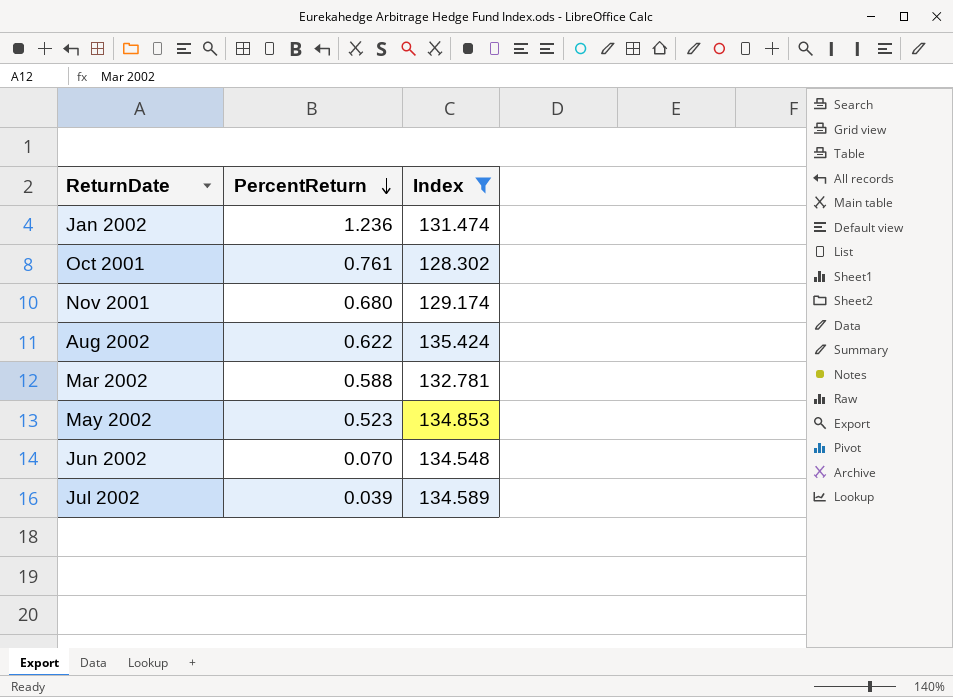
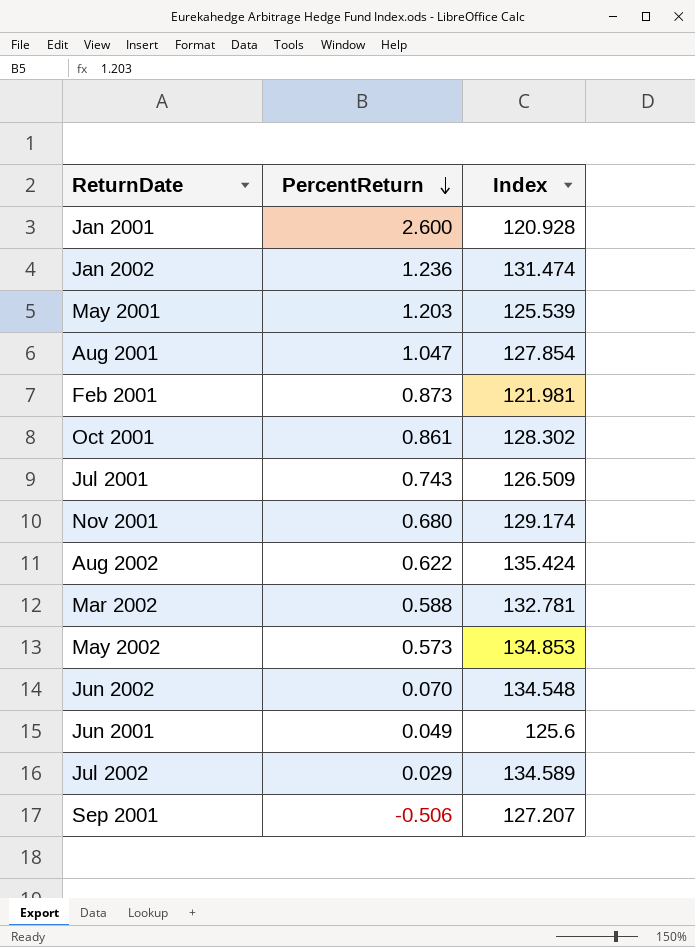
filter: Index >= 128.302 -> none
Oct 2001 | PercentReturn: 0.761 -> 0.861
May 2002 | PercentReturn: 0.523 -> 0.573
Jul 2002 | PercentReturn: 0.039 -> 0.029

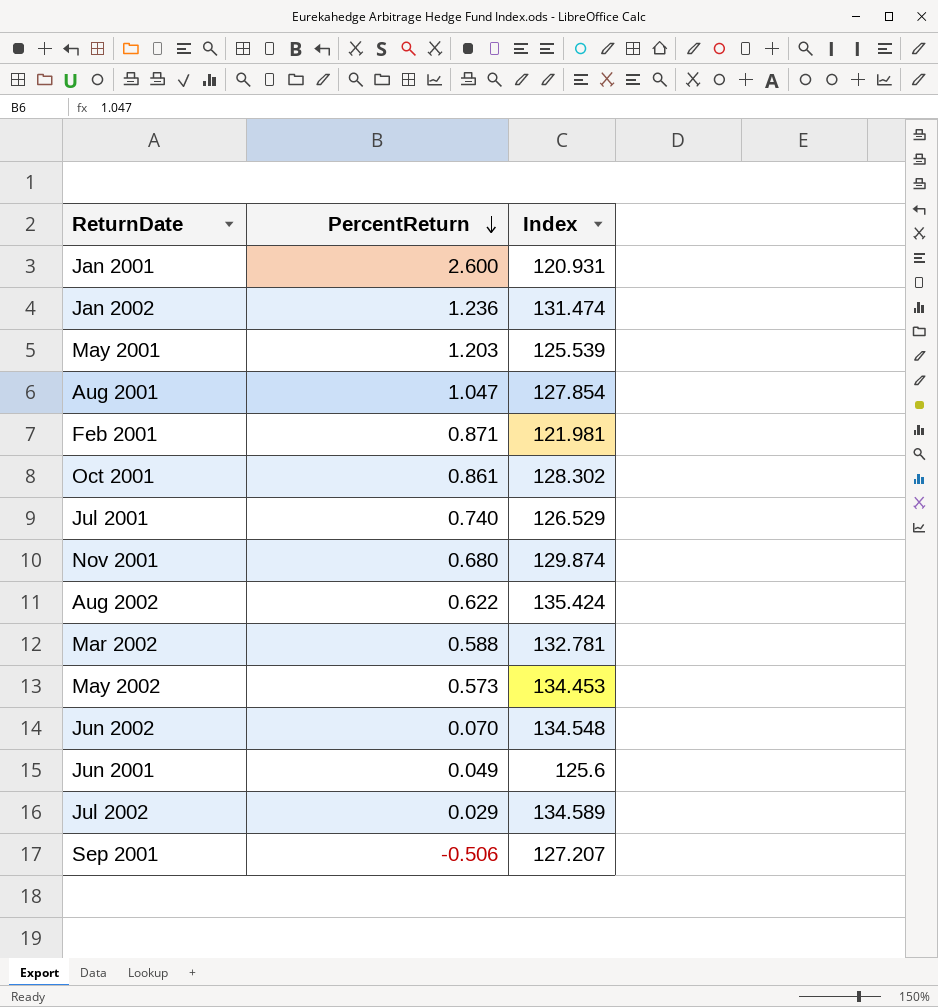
Jan 2001 | Index: 120.928 -> 120.931
Feb 2001 | PercentReturn: 0.873 -> 0.871
Jul 2001 | PercentReturn: 0.743 -> 0.740
Jul 2001 | Index: 126.509 -> 126.529
Nov 2001 | Index: 129.174 -> 129.874
May 2002 | Index: 134.853 -> 134.453

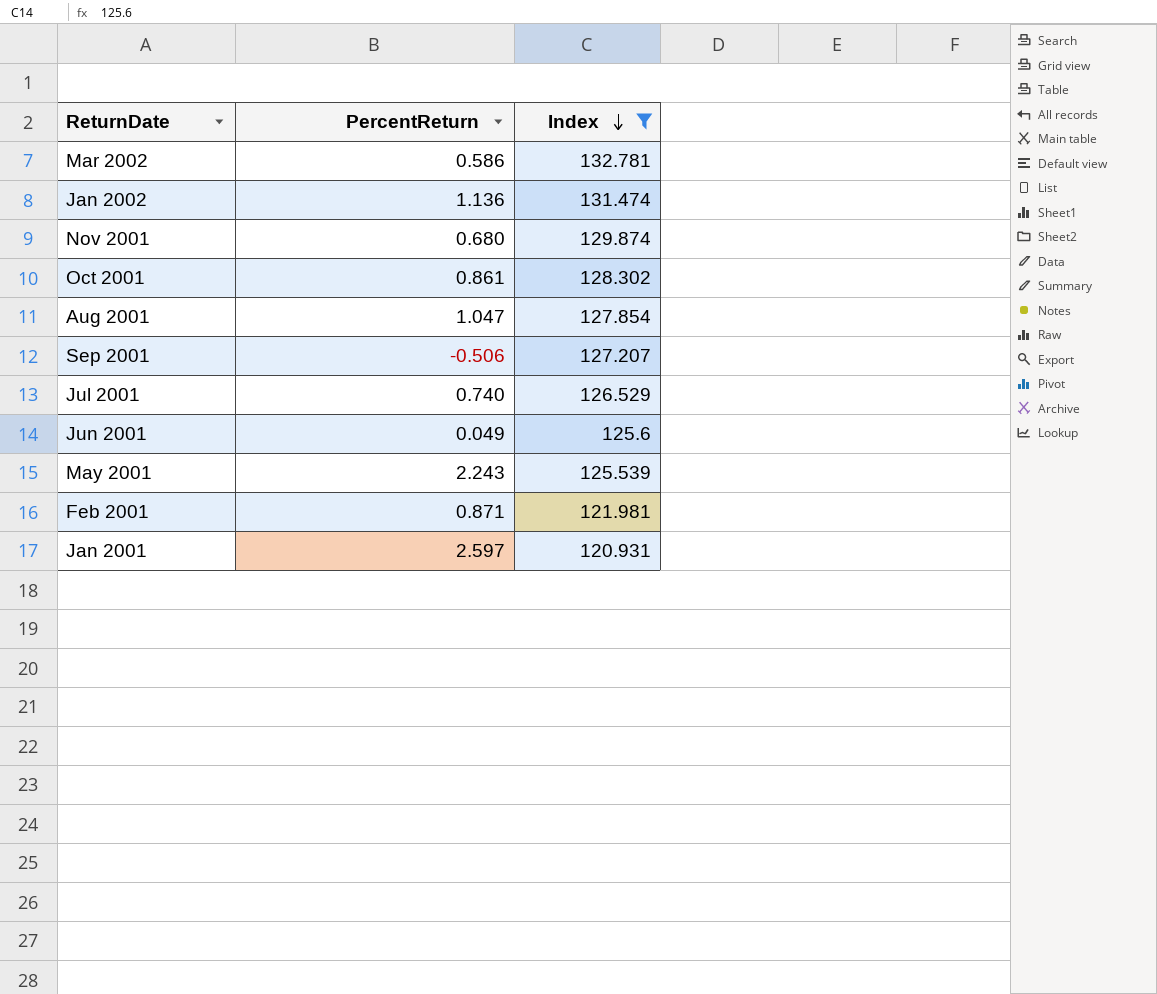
filter: none -> Index <= 132.781
row order: PercentReturn descending -> Index descending
Mar 2002 | PercentReturn: 0.588 -> 0.586
Jan 2002 | PercentReturn: 1.236 -> 1.136
May 2001 | PercentReturn: 1.203 -> 2.243
Jan 2001 | PercentReturn: 2.600 -> 2.597

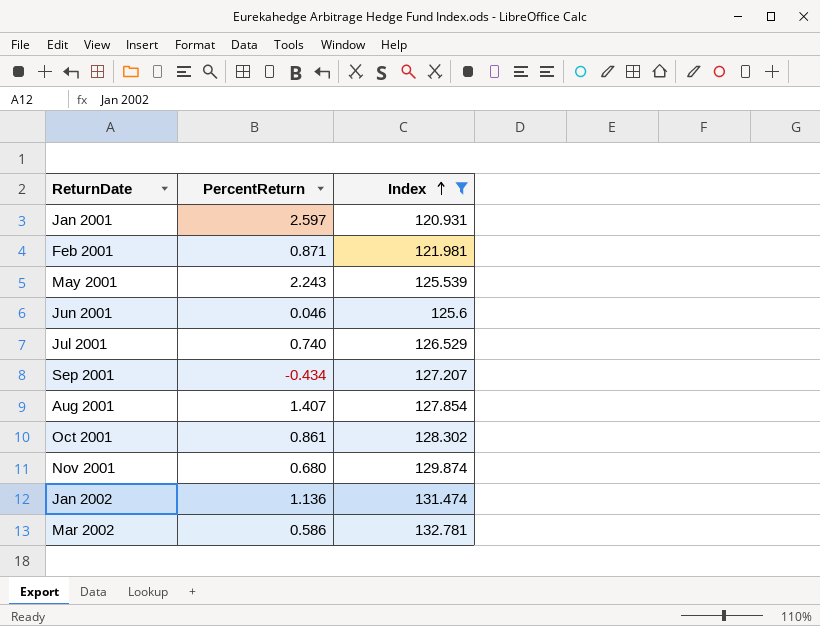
row order: Index descending -> Index ascending
Jun 2001 | PercentReturn: 0.049 -> 0.046
Sep 2001 | PercentReturn: -0.506 -> -0.434
Aug 2001 | PercentReturn: 1.047 -> 1.407

